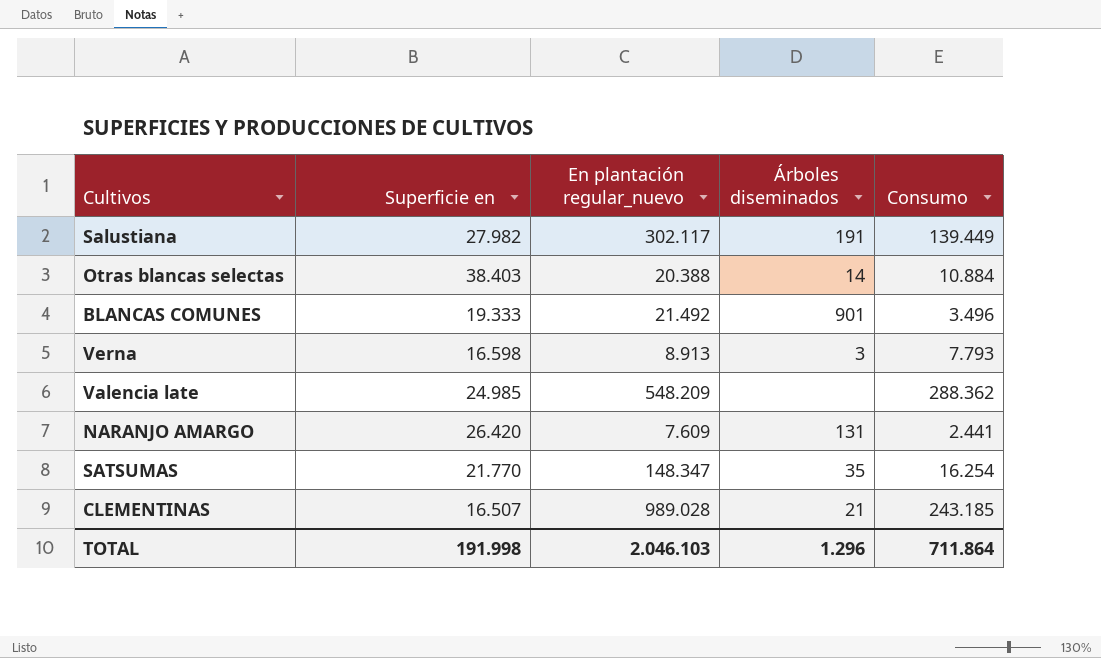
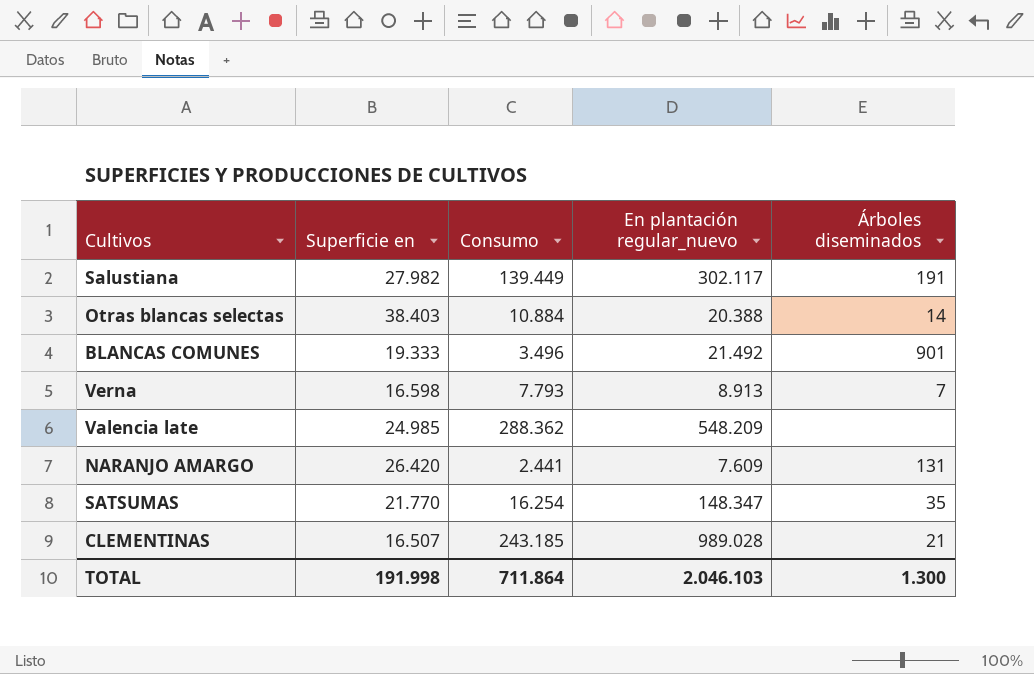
column Consumo | position: 5 -> 3
Verna | Árboles diseminados: 3 -> 7
TOTAL | Árboles diseminados: 1.296 -> 1.300

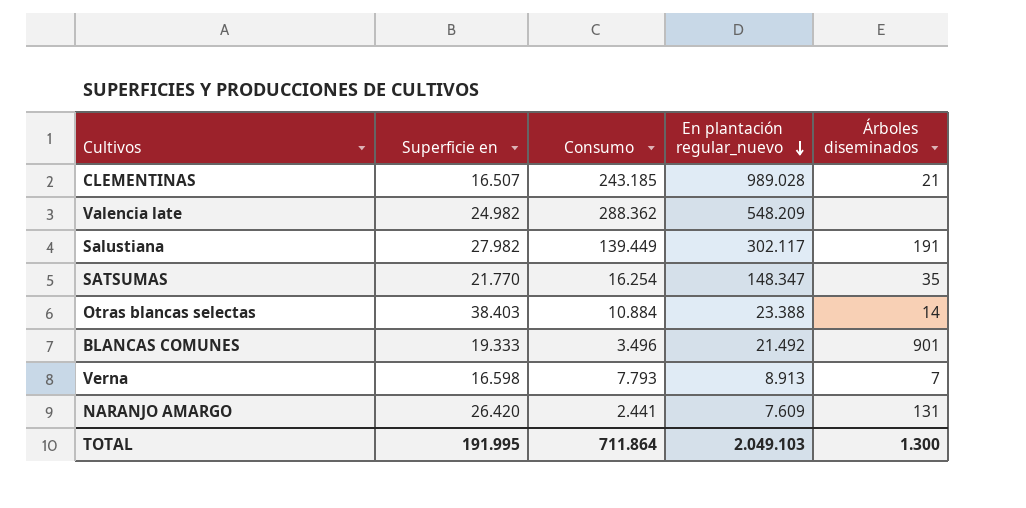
row order: none -> En plantación regular_nuevo descending
Valencia late | Superficie en: 24.985 -> 24.982
Otras blancas selectas | En plantación regular_nuevo: 20.388 -> 23.388
TOTAL | Superficie en: 191.998 -> 191.995
TOTAL | En plantación regular_nuevo: 2.046.103 -> 2.049.103

